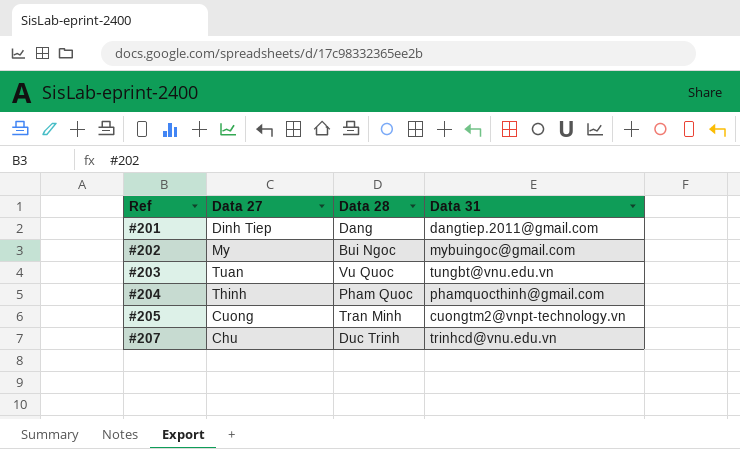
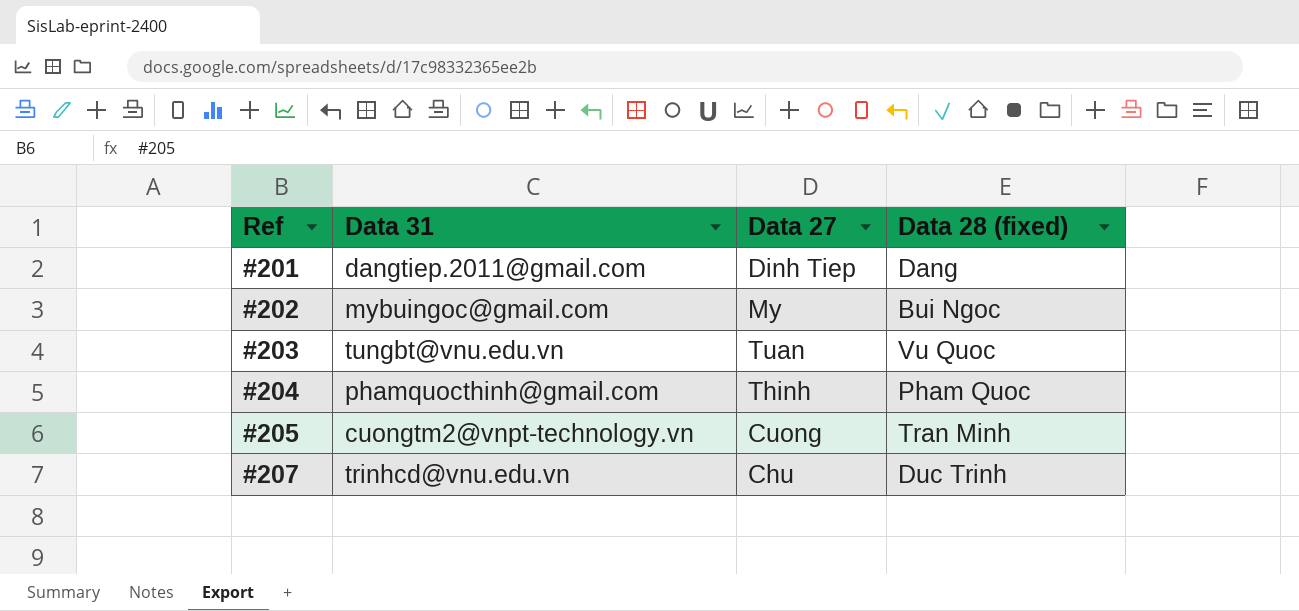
column Data 31 | position: 4 -> 2
column name: Data 28 -> Data 28 (fixed)

